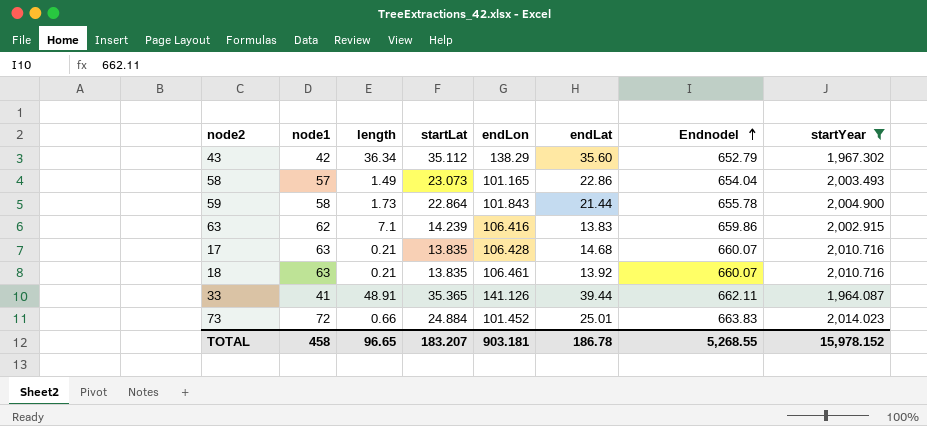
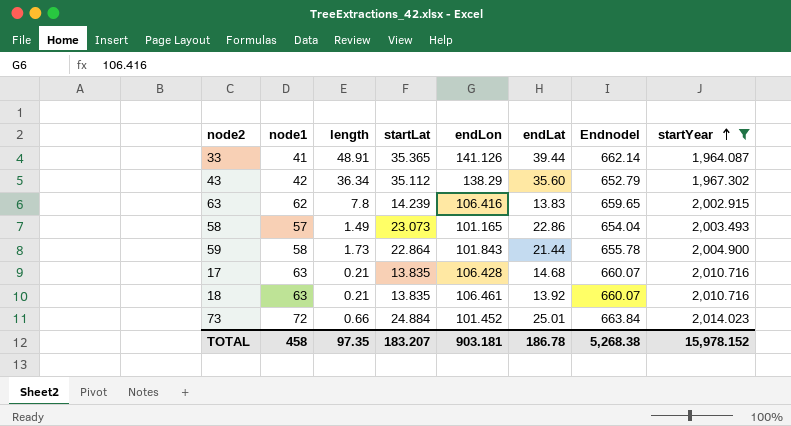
row order: Endnodel ascending -> startYear ascending
33 | Endnodel: 662.11 -> 662.14
63 | length: 7.1 -> 7.8
63 | Endnodel: 659.86 -> 659.65
73 | Endnodel: 663.83 -> 663.84
TOTAL | length: 96.65 -> 97.35
TOTAL | Endnodel: 5,268.55 -> 5,268.38

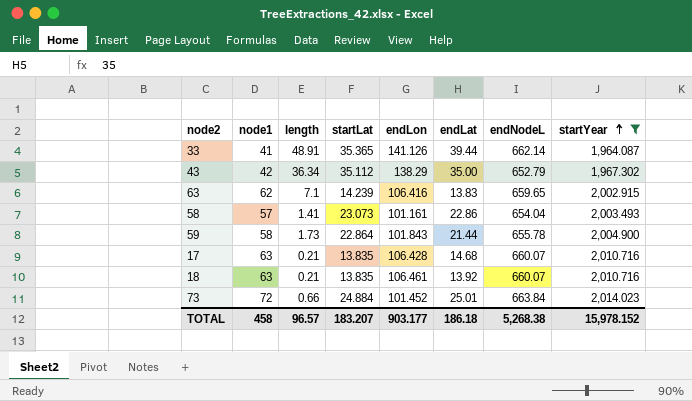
column name: Endnodel -> endNodeL
43 | endLat: 35.60 -> 35.00
63 | length: 7.8 -> 7.1
58 | length: 1.49 -> 1.41
58 | endLon: 101.165 -> 101.161
TOTAL | length: 97.35 -> 96.57
TOTAL | endLon: 903.181 -> 903.177
TOTAL | endLat: 186.78 -> 186.18

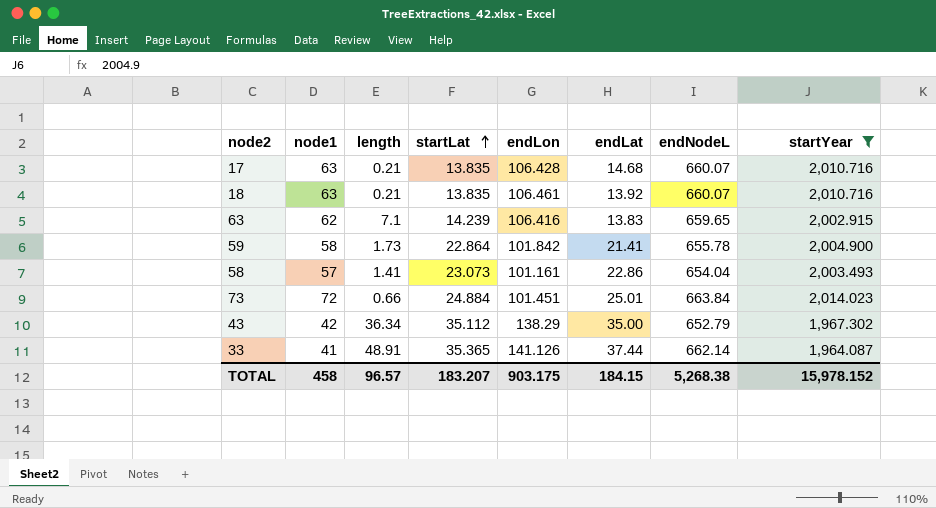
row order: startYear ascending -> startLat ascending
59 | endLon: 101.843 -> 101.842
59 | endLat: 21.44 -> 21.41
73 | endLon: 101.452 -> 101.451
33 | endLat: 39.44 -> 37.44
TOTAL | endLon: 903.177 -> 903.175
TOTAL | endLat: 186.18 -> 184.15

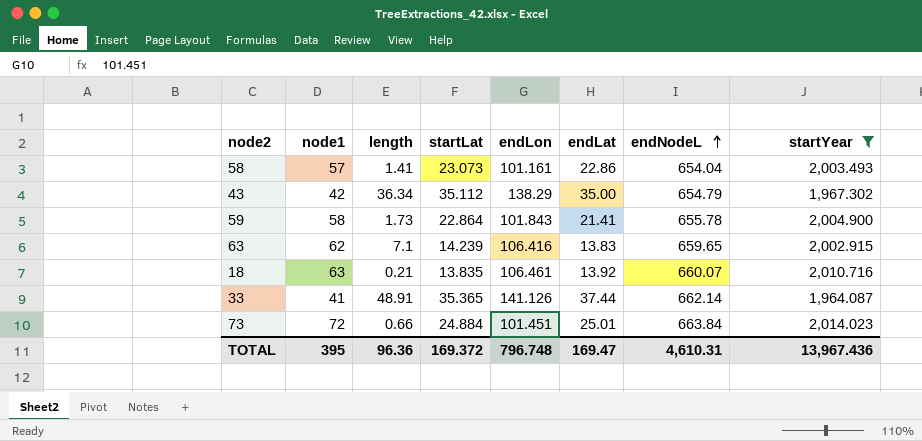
row order: startLat ascending -> endNodeL ascending
row 17: 63 | 0.21 | 13.835 | 106.428 | 14.68 | 660.07 | 2,010.716 -> none
43 | endNodeL: 652.79 -> 654.79
59 | endLon: 101.842 -> 101.843
TOTAL | node1: 458 -> 395
TOTAL | length: 96.57 -> 96.36
TOTAL | startLat: 183.207 -> 169.372
TOTAL | endLon: 903.175 -> 796.748
TOTAL | endLat: 184.15 -> 169.47
TOTAL | endNodeL: 5,268.38 -> 4,610.31
TOTAL | startYear: 15,978.152 -> 13,967.436

